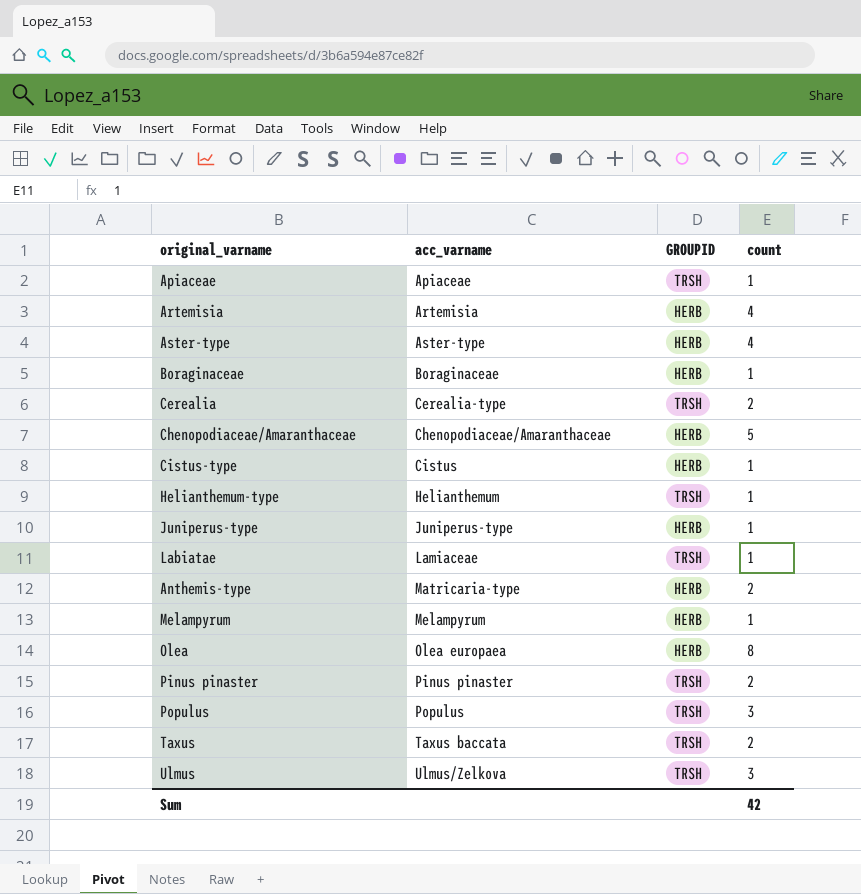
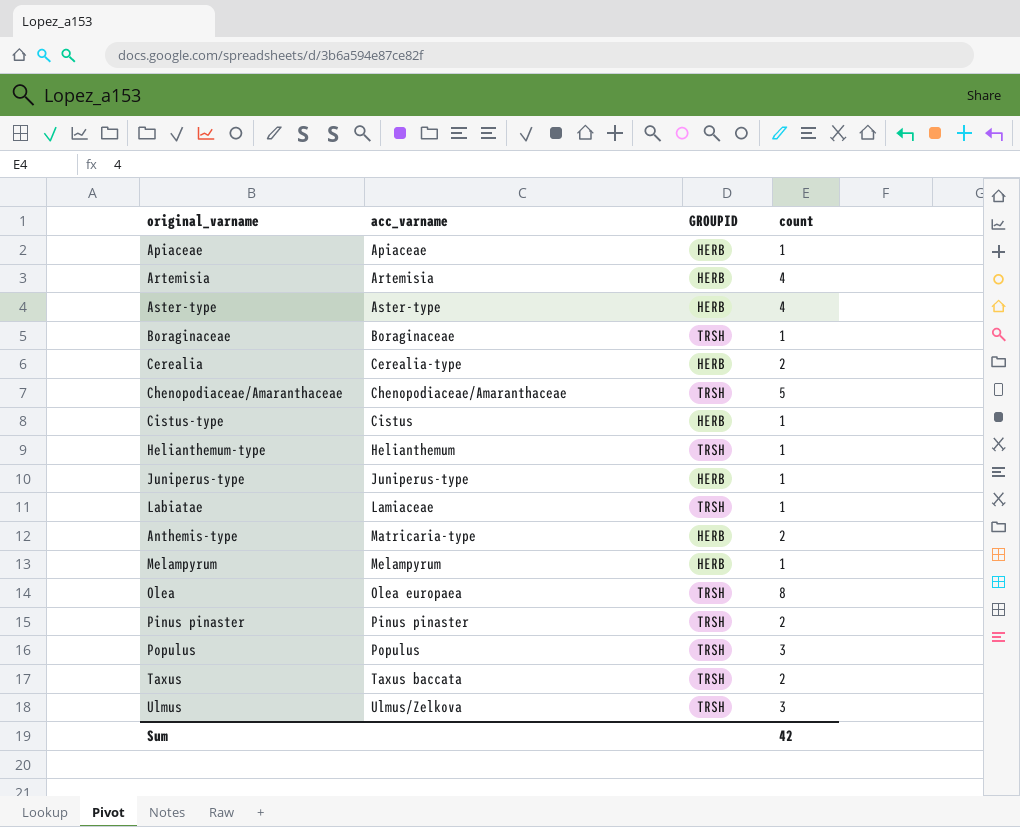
Apiaceae | GROUPID: TRSH -> HERB
Boraginaceae | GROUPID: HERB -> TRSH
Cerealia | GROUPID: TRSH -> HERB
Chenopodiaceae/Amaranthaceae | GROUPID: HERB -> TRSH
Olea | GROUPID: HERB -> TRSH

